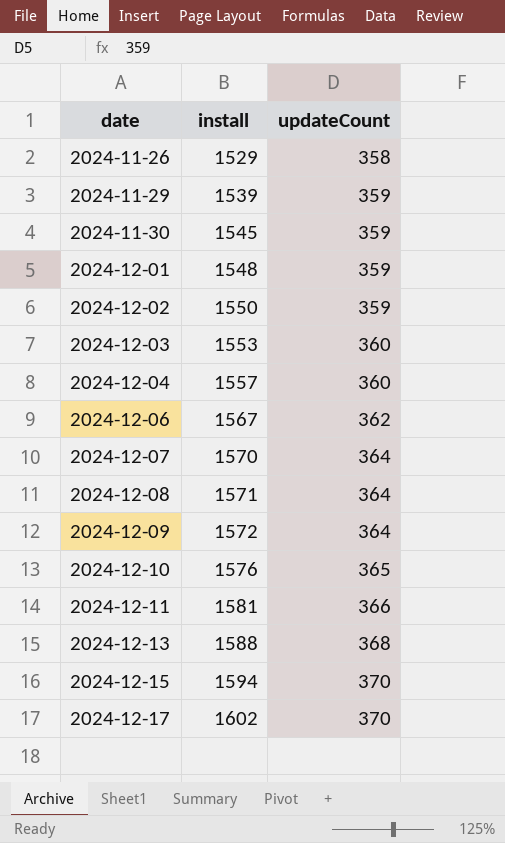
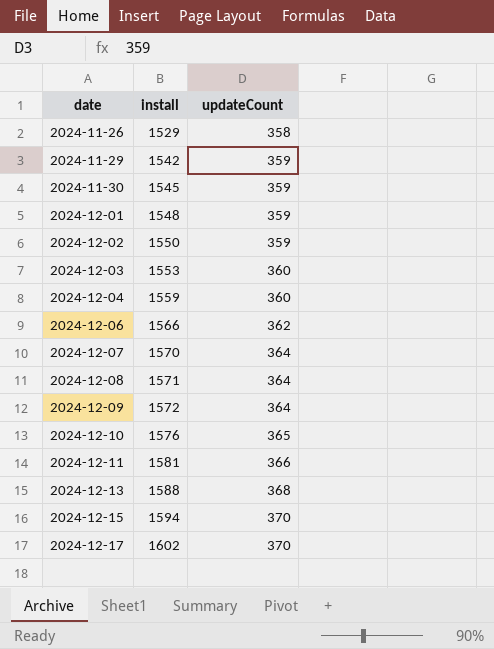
2024-11-29 | install: 1539 -> 1542
2024-12-04 | install: 1557 -> 1559
2024-12-06 | install: 1567 -> 1566

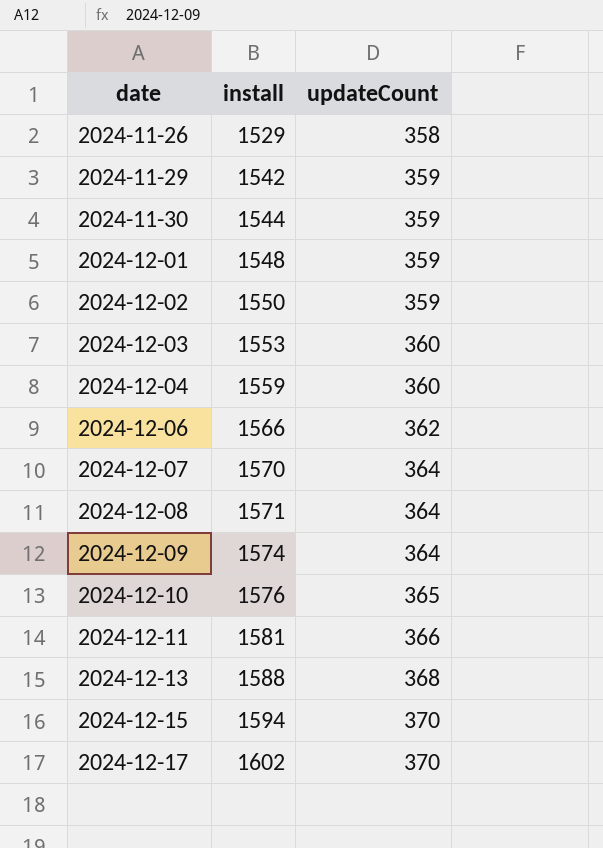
2024-11-30 | install: 1545 -> 1544
2024-12-09 | install: 1572 -> 1574

